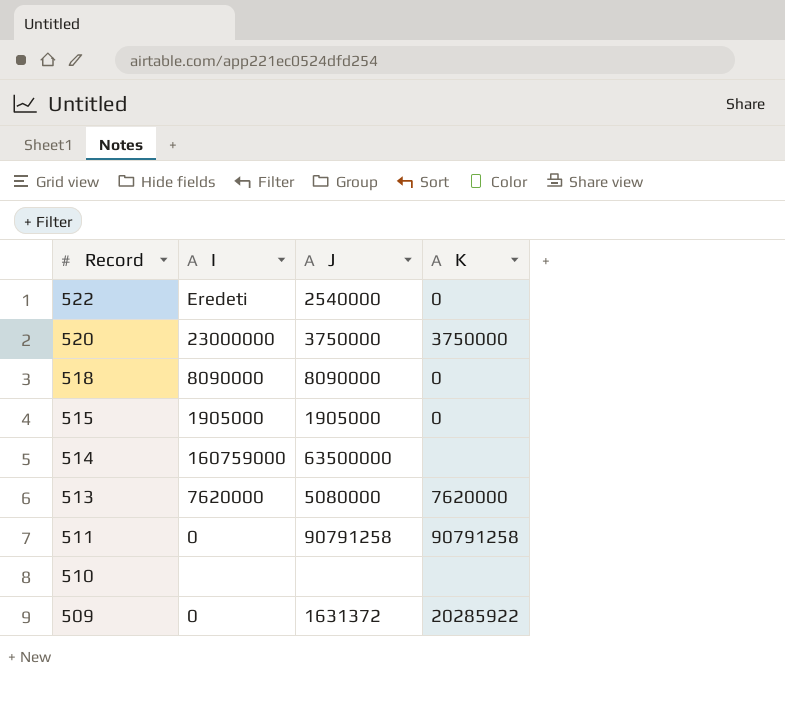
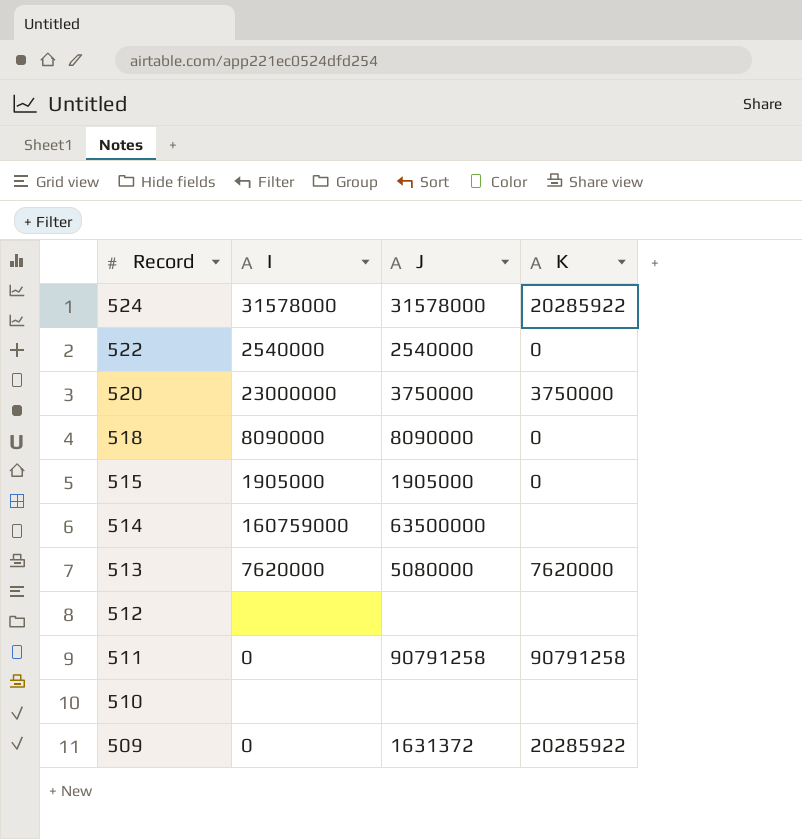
row 524: none -> 31578000 | 31578000 | 20285922
522 | I: Eredeti -> 2540000
row 512: none -> none | none | none

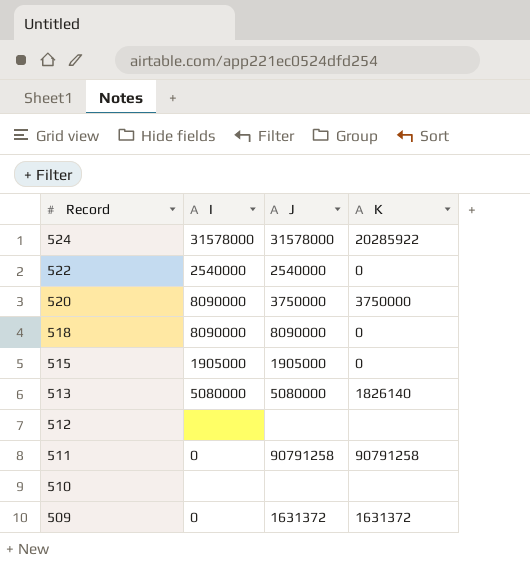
row 514: 160759000 | 63500000 | none -> none
520 | I: 23000000 -> 8090000
513 | I: 7620000 -> 5080000
513 | K: 7620000 -> 1826140
509 | K: 20285922 -> 1631372

